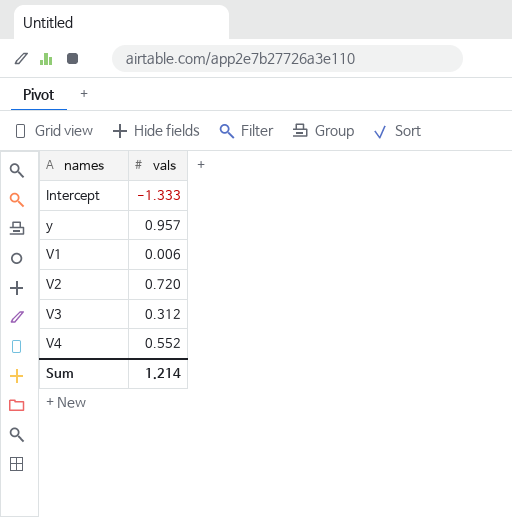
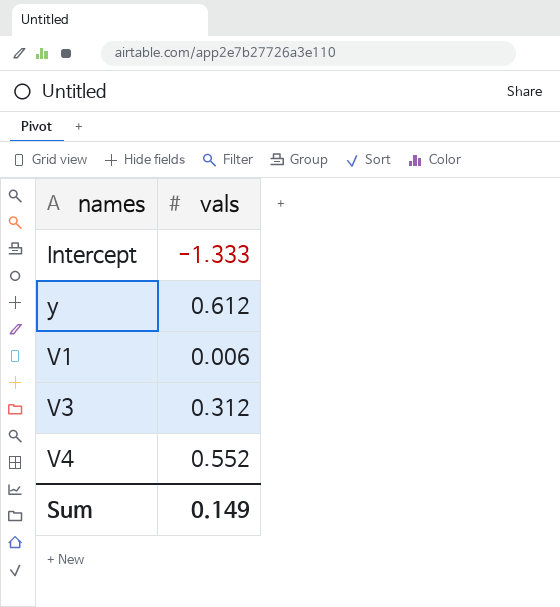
row V2: 0.720 -> none
y | vals: 0.957 -> 0.612
Sum | vals: 1.214 -> 0.149

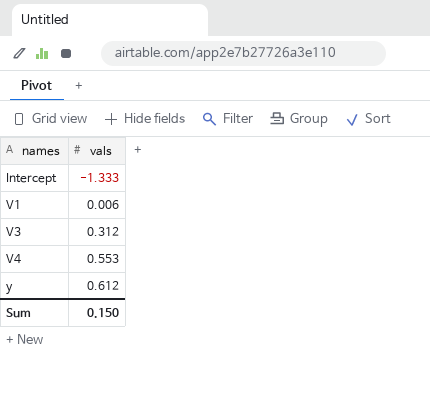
row order: none -> names ascending
V4 | vals: 0.552 -> 0.553
Sum | vals: 0.149 -> 0.150

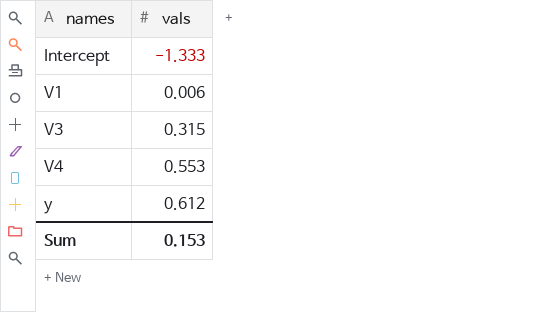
V3 | vals: 0.312 -> 0.315
Sum | vals: 0.150 -> 0.153

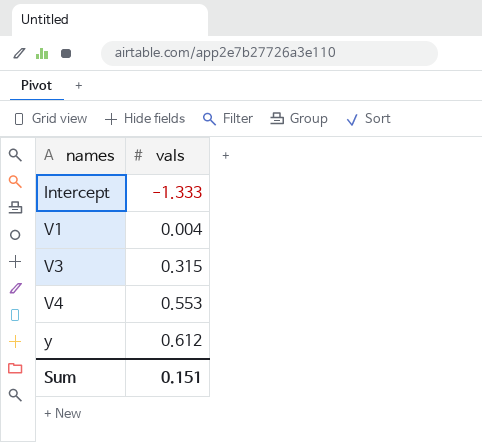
V1 | vals: 0.006 -> 0.004
Sum | vals: 0.153 -> 0.151

